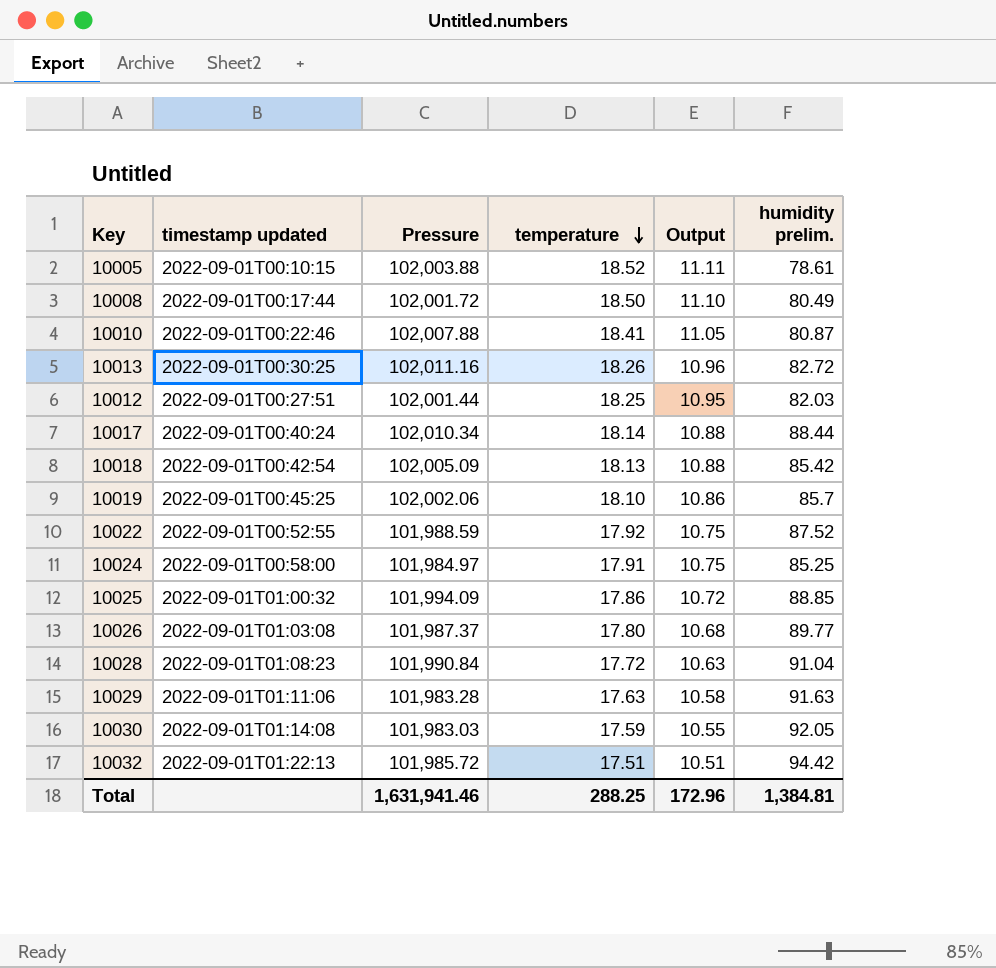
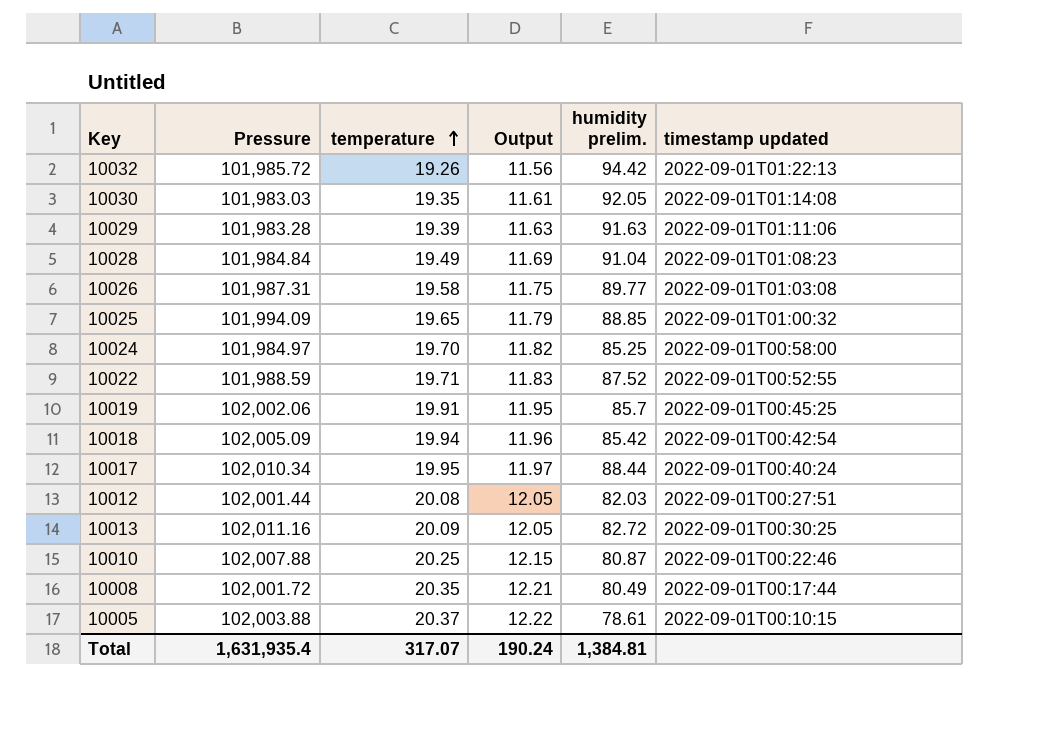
row order: temperature descending -> temperature ascending
column timestamp updated | position: 2 -> 6
10032 | temperature: 17.51 -> 19.26
10032 | Output: 10.51 -> 11.56
10030 | temperature: 17.59 -> 19.35
10030 | Output: 10.55 -> 11.61
10029 | temperature: 17.63 -> 19.39
10029 | Output: 10.58 -> 11.63
10028 | Pressure: 101,990.84 -> 101,984.84
10028 | temperature: 17.72 -> 19.49
10028 | Output: 10.63 -> 11.69
10026 | Pressure: 101,987.37 -> 101,987.31
10026 | temperature: 17.80 -> 19.58
10026 | Output: 10.68 -> 11.75
10025 | temperature: 17.86 -> 19.65
10025 | Output: 10.72 -> 11.79
10024 | temperature: 17.91 -> 19.70
10024 | Output: 10.75 -> 11.82
10022 | temperature: 17.92 -> 19.71
10022 | Output: 10.75 -> 11.83
10019 | temperature: 18.10 -> 19.91
10019 | Output: 10.86 -> 11.95
10018 | temperature: 18.13 -> 19.94
10018 | Output: 10.88 -> 11.96
10017 | temperature: 18.14 -> 19.95
10017 | Output: 10.88 -> 11.97
10012 | temperature: 18.25 -> 20.08
10012 | Output: 10.95 -> 12.05
10013 | temperature: 18.26 -> 20.09
10013 | Output: 10.96 -> 12.05
10010 | temperature: 18.41 -> 20.25
10010 | Output: 11.05 -> 12.15
10008 | temperature: 18.50 -> 20.35
10008 | Output: 11.10 -> 12.21
10005 | temperature: 18.52 -> 20.37
10005 | Output: 11.11 -> 12.22
Total | Pressure: 1,631,941.46 -> 1,631,935.4
Total | temperature: 288.25 -> 317.07
Total | Output: 172.96 -> 190.24

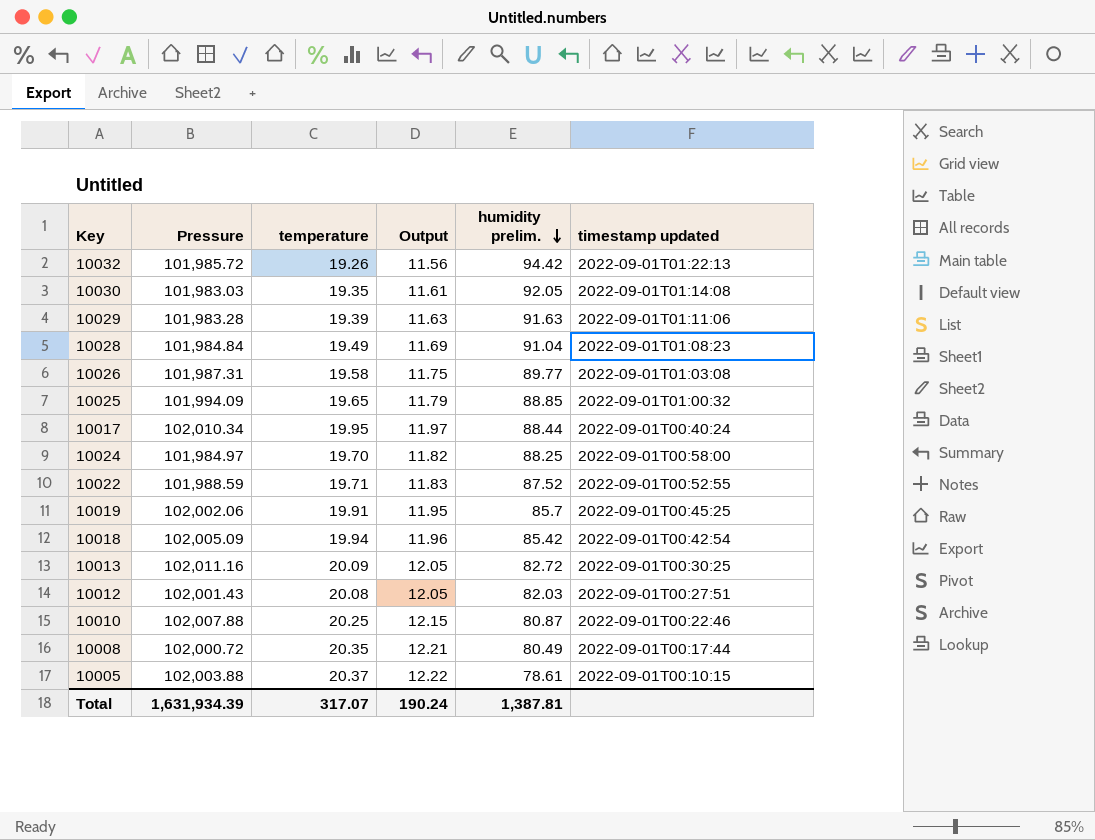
row order: temperature ascending -> humidity prelim. descending
10024 | humidity prelim.: 85.25 -> 88.25
10012 | Pressure: 102,001.44 -> 102,001.43
10008 | Pressure: 102,001.72 -> 102,000.72
Total | Pressure: 1,631,935.4 -> 1,631,934.39
Total | humidity prelim.: 1,384.81 -> 1,387.81

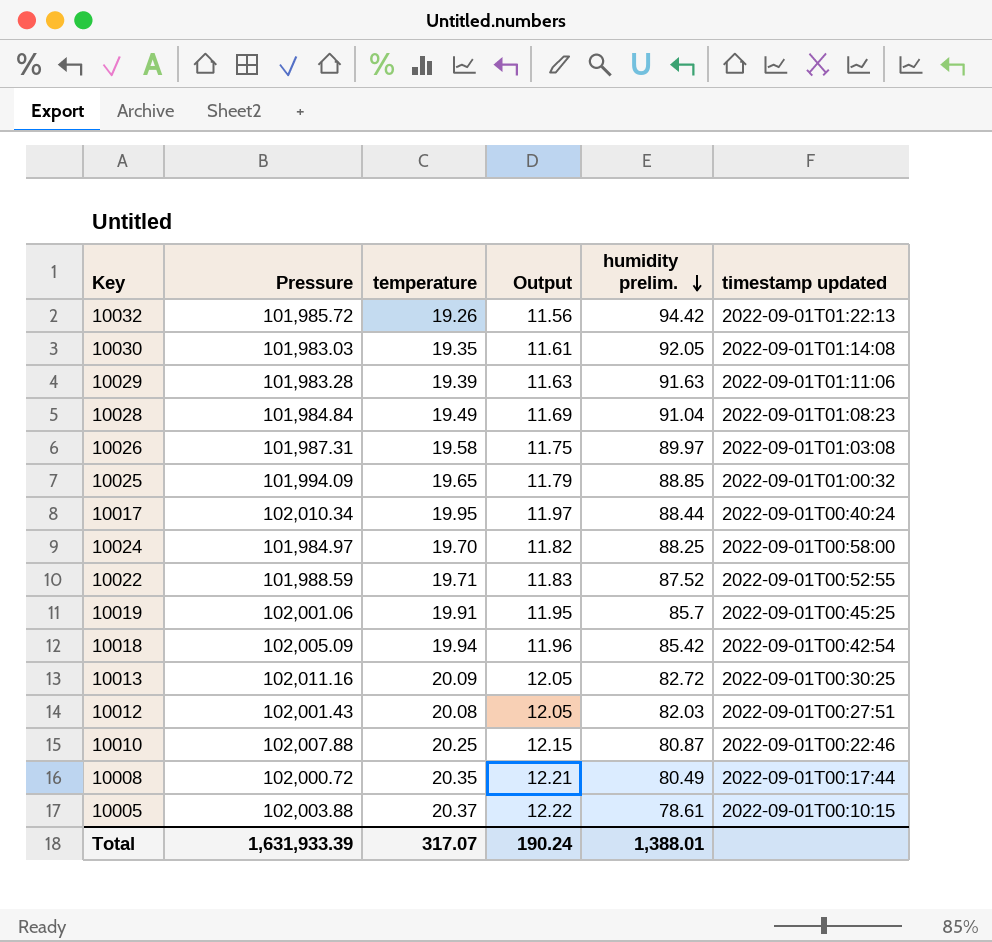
10026 | humidity prelim.: 89.77 -> 89.97
10019 | Pressure: 102,002.06 -> 102,001.06
Total | Pressure: 1,631,934.39 -> 1,631,933.39
Total | humidity prelim.: 1,387.81 -> 1,388.01

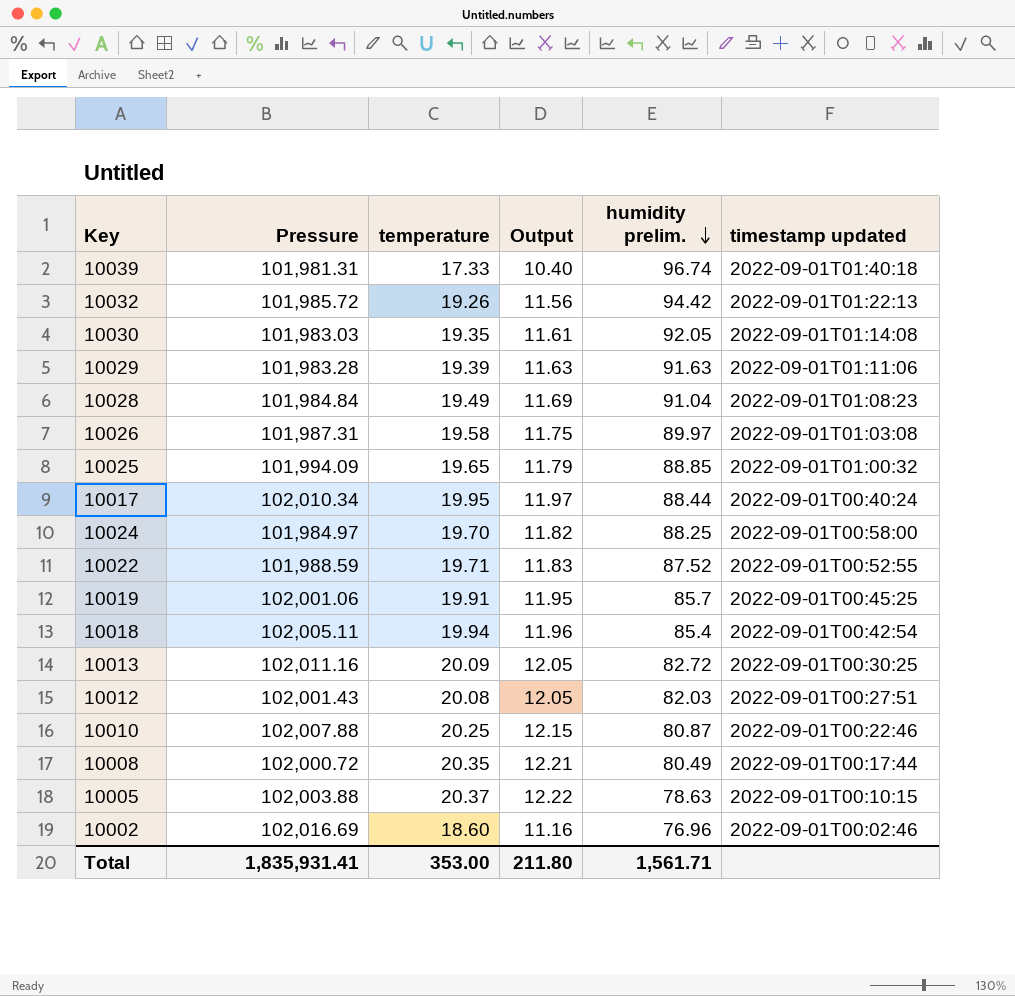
row 10039: none -> 101,981.31 | 17.33 | 10.40 | 96.74 | 2022-09-01T01:40:18
10018 | Pressure: 102,005.09 -> 102,005.11
10018 | humidity prelim.: 85.42 -> 85.4
10005 | humidity prelim.: 78.61 -> 78.63
row 10002: none -> 102,016.69 | 18.60 | 11.16 | 76.96 | 2022-09-01T00:02:46
Total | Pressure: 1,631,933.39 -> 1,835,931.41
Total | temperature: 317.07 -> 353.00
Total | Output: 190.24 -> 211.80
Total | humidity prelim.: 1,388.01 -> 1,561.71

